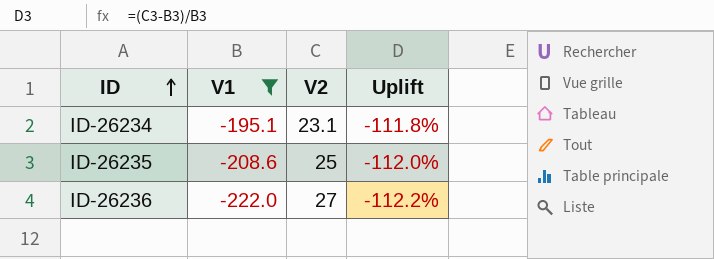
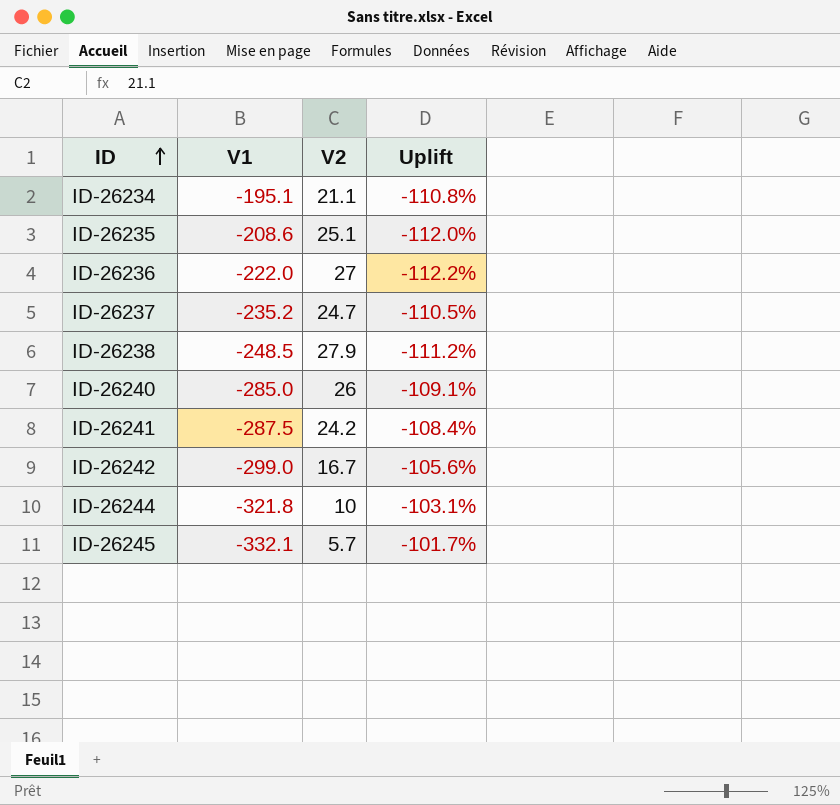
filter: V1 >= -222.0 -> none
ID-26234 | V2: 23.1 -> 21.1
ID-26234 | Uplift: -111.8% -> -110.8%
ID-26235 | V2: 25 -> 25.1

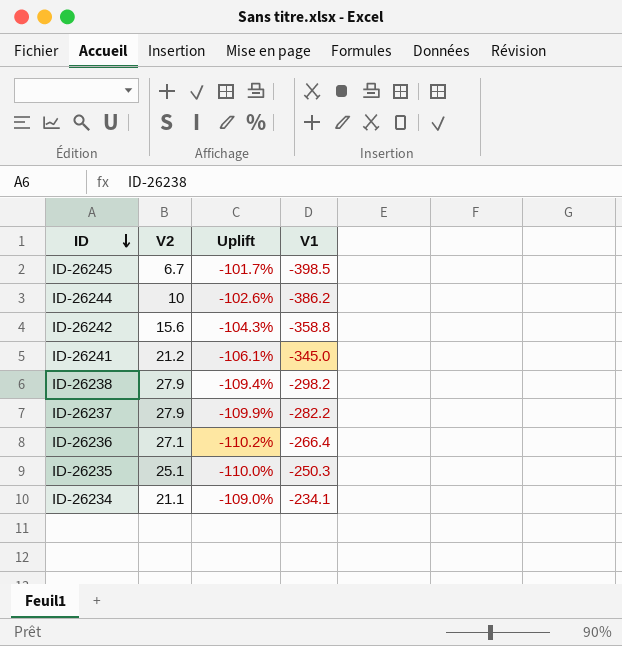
row order: ID ascending -> ID descending
column V1 | position: 2 -> 4
row ID-26240: -285.0 | 26 | -109.1% -> none
ID-26245 | V2: 5.7 -> 6.7
ID-26245 | V1: -332.1 -> -398.5
ID-26244 | Uplift: -103.1% -> -102.6%
ID-26244 | V1: -321.8 -> -386.2
ID-26242 | V2: 16.7 -> 15.6
ID-26242 | Uplift: -105.6% -> -104.3%
ID-26242 | V1: -299.0 -> -358.8
ID-26241 | V2: 24.2 -> 21.2
ID-26241 | Uplift: -108.4% -> -106.1%
ID-26241 | V1: -287.5 -> -345.0
ID-26238 | Uplift: -111.2% -> -109.4%
ID-26238 | V1: -248.5 -> -298.2
ID-26237 | V2: 24.7 -> 27.9
ID-26237 | Uplift: -110.5% -> -109.9%
ID-26237 | V1: -235.2 -> -282.2
ID-26236 | V2: 27 -> 27.1
ID-26236 | Uplift: -112.2% -> -110.2%
ID-26236 | V1: -222.0 -> -266.4
ID-26235 | Uplift: -112.0% -> -110.0%
ID-26235 | V1: -208.6 -> -250.3
ID-26234 | Uplift: -110.8% -> -109.0%
ID-26234 | V1: -195.1 -> -234.1

